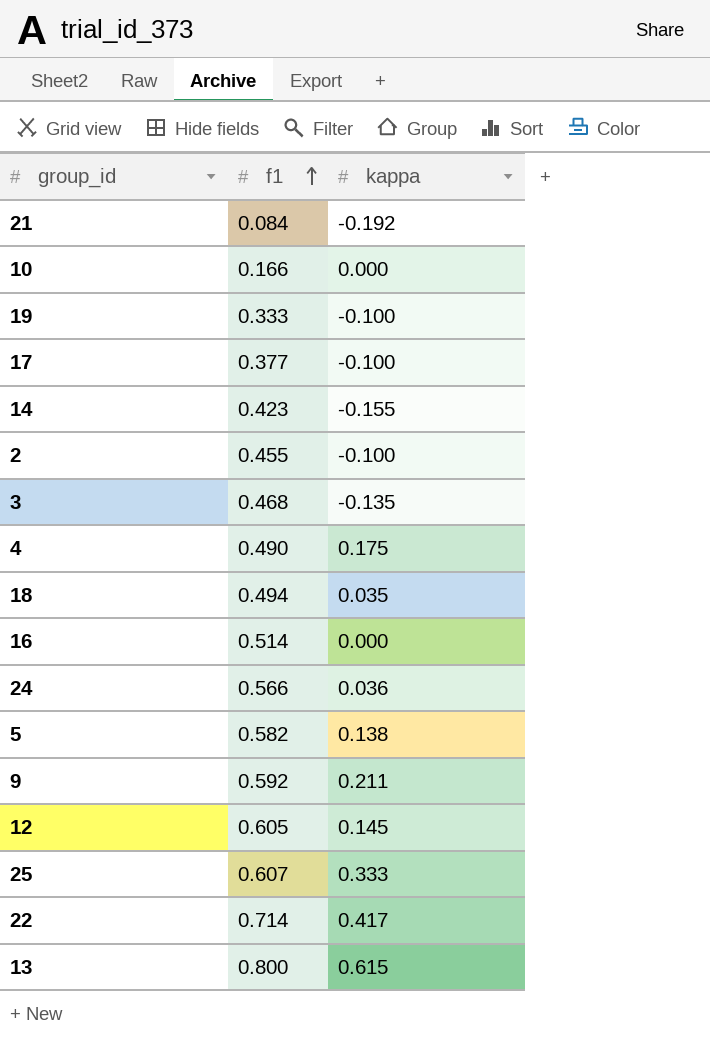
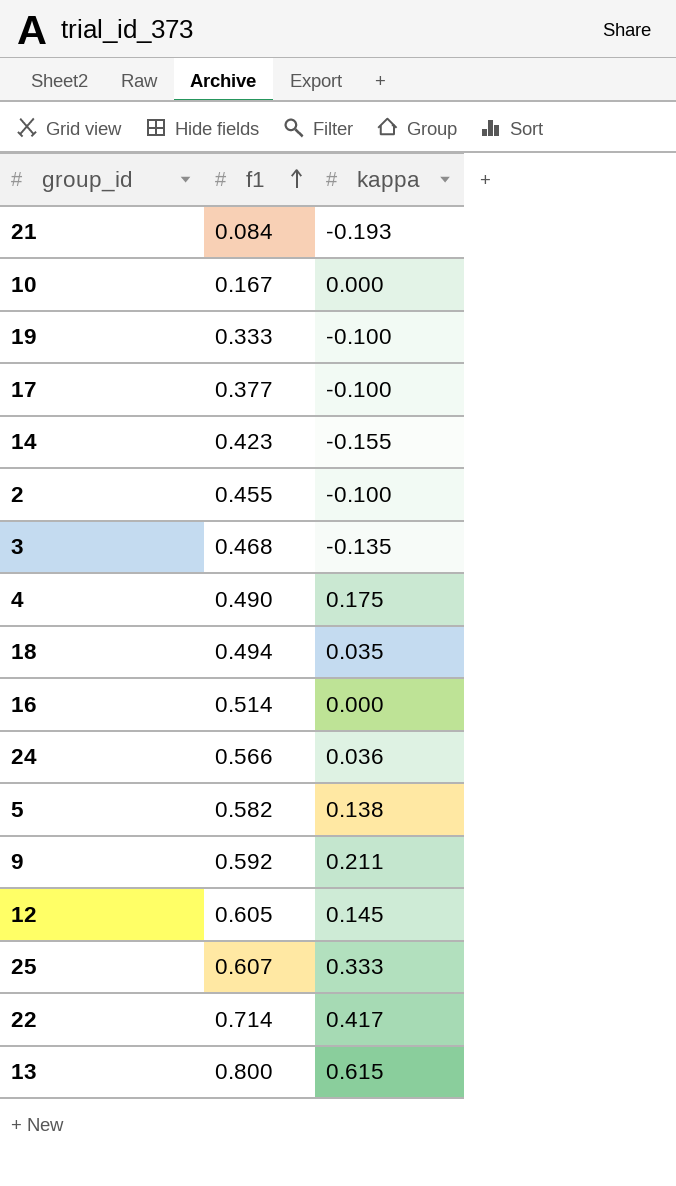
21 | kappa: -0.192 -> -0.193
10 | f1: 0.166 -> 0.167

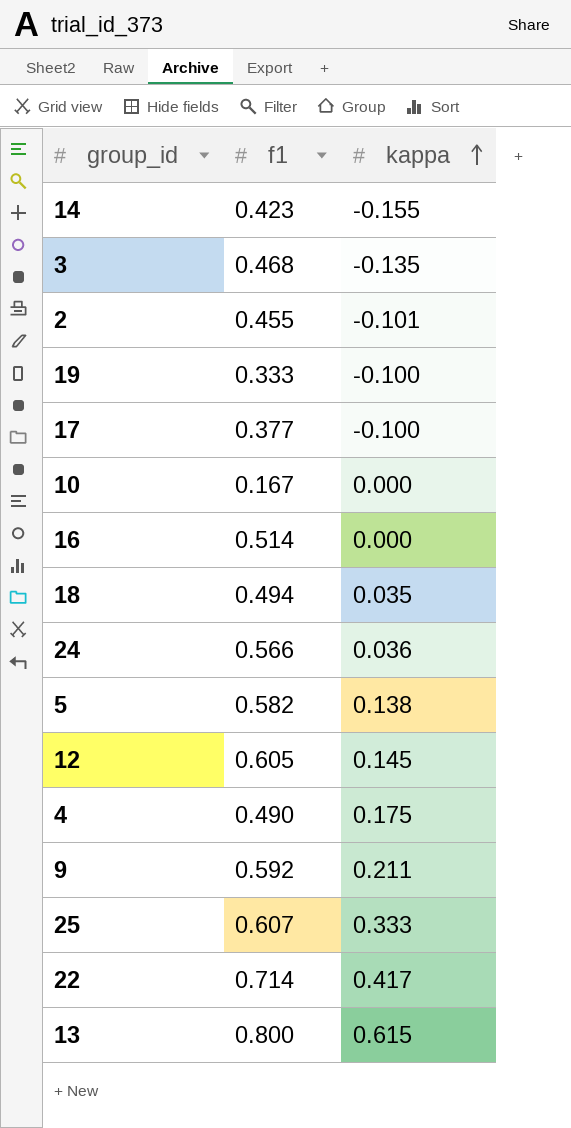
row order: f1 ascending -> kappa ascending
row 21: 0.084 | -0.193 -> none
2 | kappa: -0.100 -> -0.101

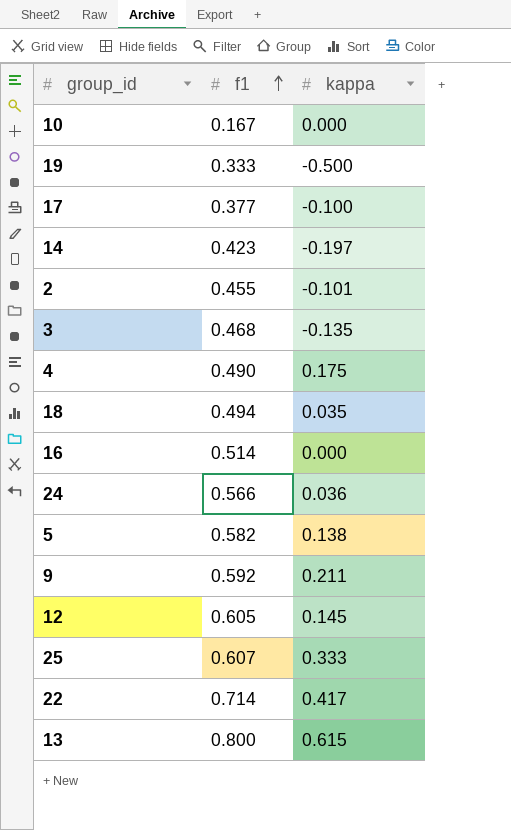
row order: kappa ascending -> f1 ascending
19 | kappa: -0.100 -> -0.500
14 | kappa: -0.155 -> -0.197

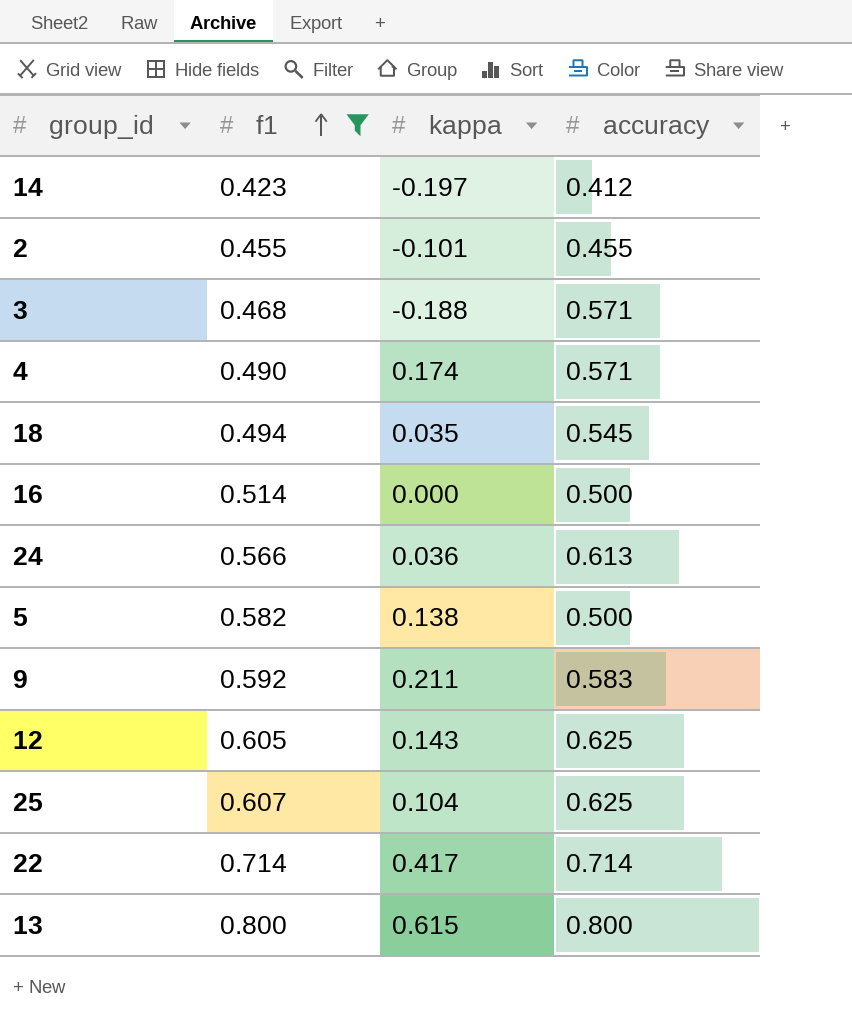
filter: none -> f1 >= 0.423
column accuracy | position: none -> 4
3 | kappa: -0.135 -> -0.188
4 | kappa: 0.175 -> 0.174
12 | kappa: 0.145 -> 0.143
25 | kappa: 0.333 -> 0.104

